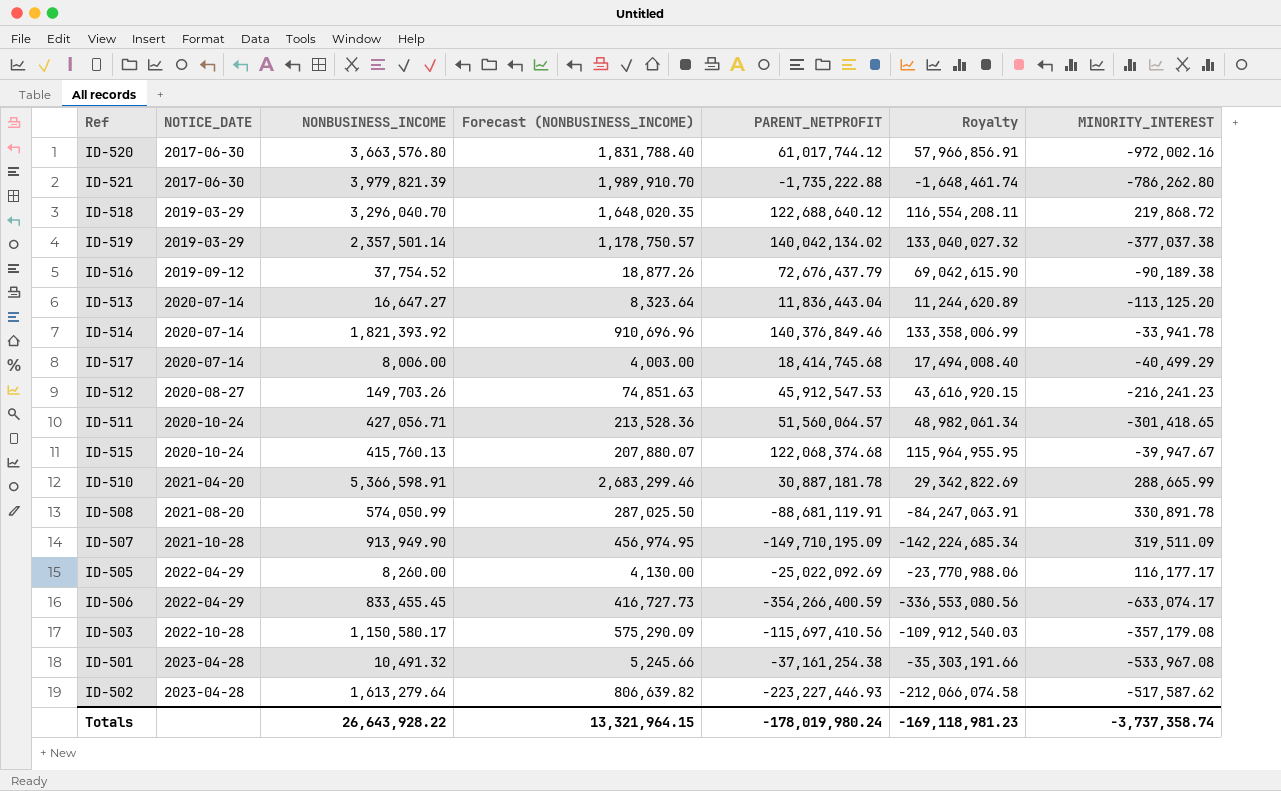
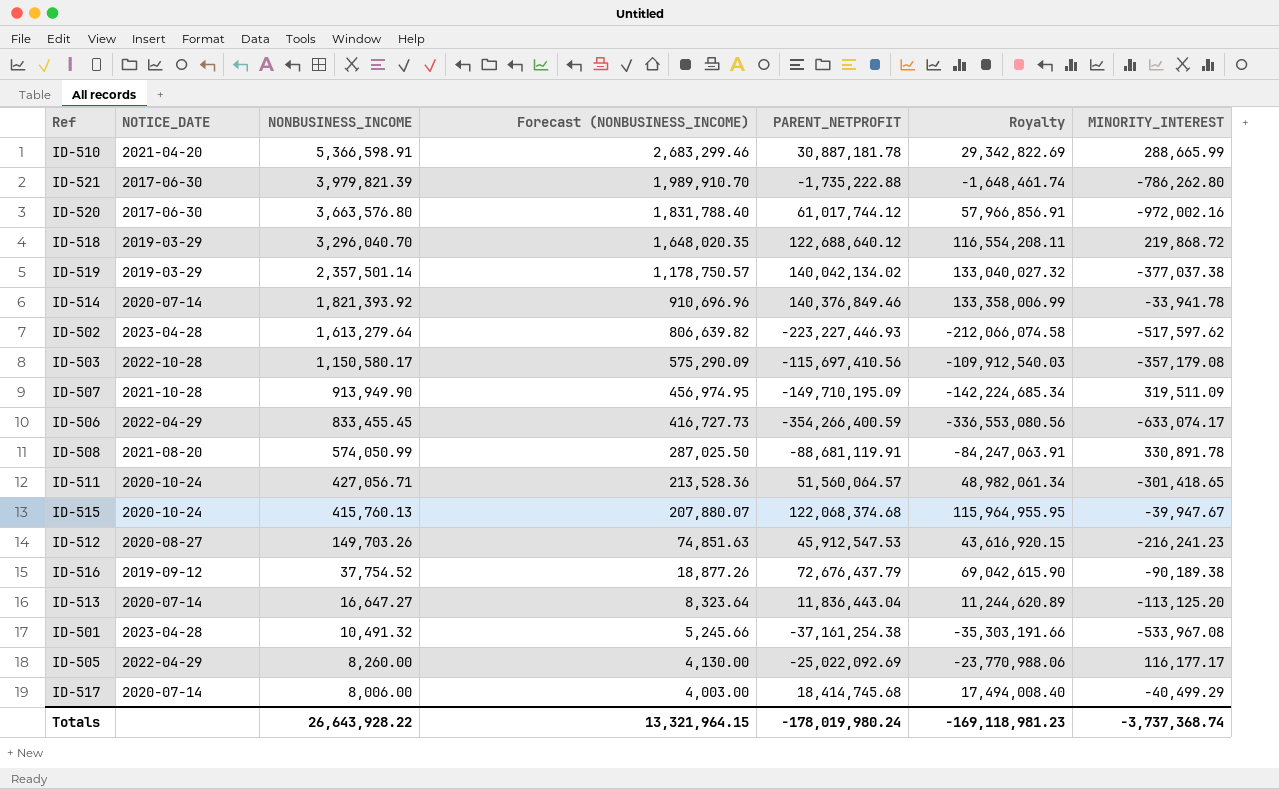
row order: NOTICE_DATE ascending -> NONBUSINESS_INCOME descending
ID-502 | MINORITY_INTEREST: -517,587.62 -> -517,597.62
Totals | MINORITY_INTEREST: -3,737,358.74 -> -3,737,368.74

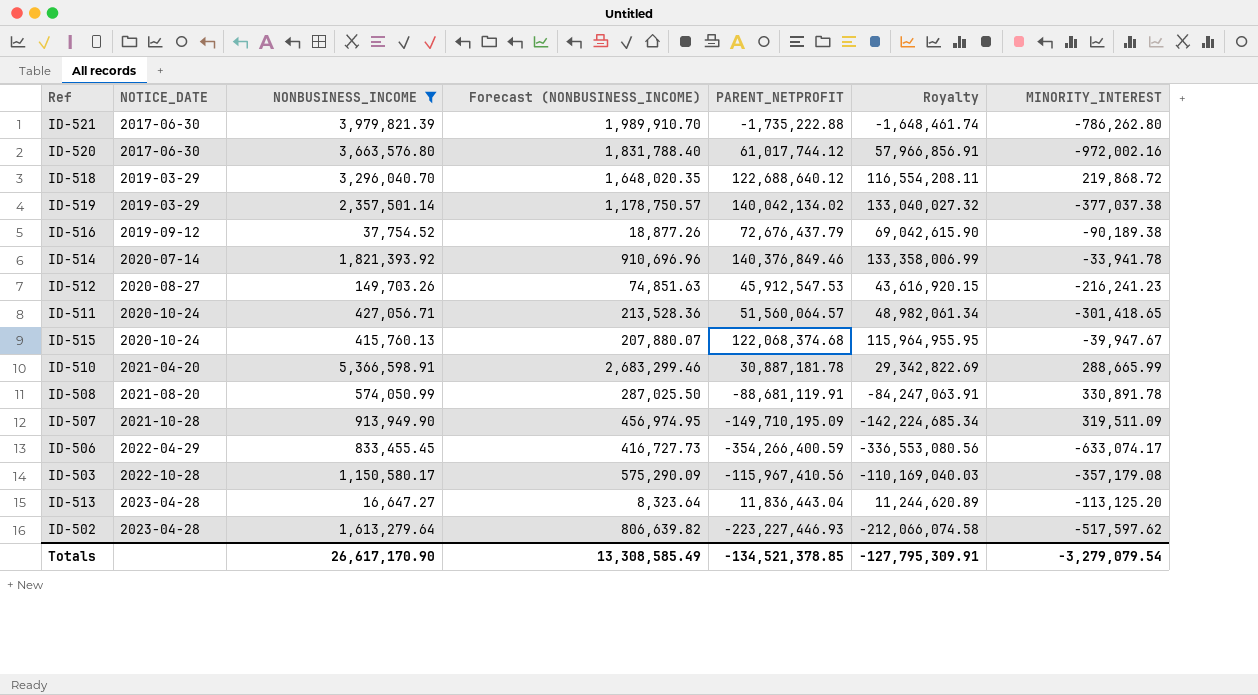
filter: none -> NONBUSINESS_INCOME >= 16,647.27
row order: NONBUSINESS_INCOME descending -> NOTICE_DATE ascending
ID-503 | PARENT_NETPROFIT: -115,697,410.56 -> -115,967,410.56
ID-503 | Royalty: -109,912,540.03 -> -110,169,040.03
ID-513 | NOTICE_DATE: 2020-07-14 -> 2023-04-28
Totals | NONBUSINESS_INCOME: 26,643,928.22 -> 26,617,170.90
Totals | Forecast (NONBUSINESS_INCOME): 13,321,964.15 -> 13,308,585.49
Totals | PARENT_NETPROFIT: -178,019,980.24 -> -134,521,378.85
Totals | Royalty: -169,118,981.23 -> -127,795,309.91
Totals | MINORITY_INTEREST: -3,737,368.74 -> -3,279,079.54

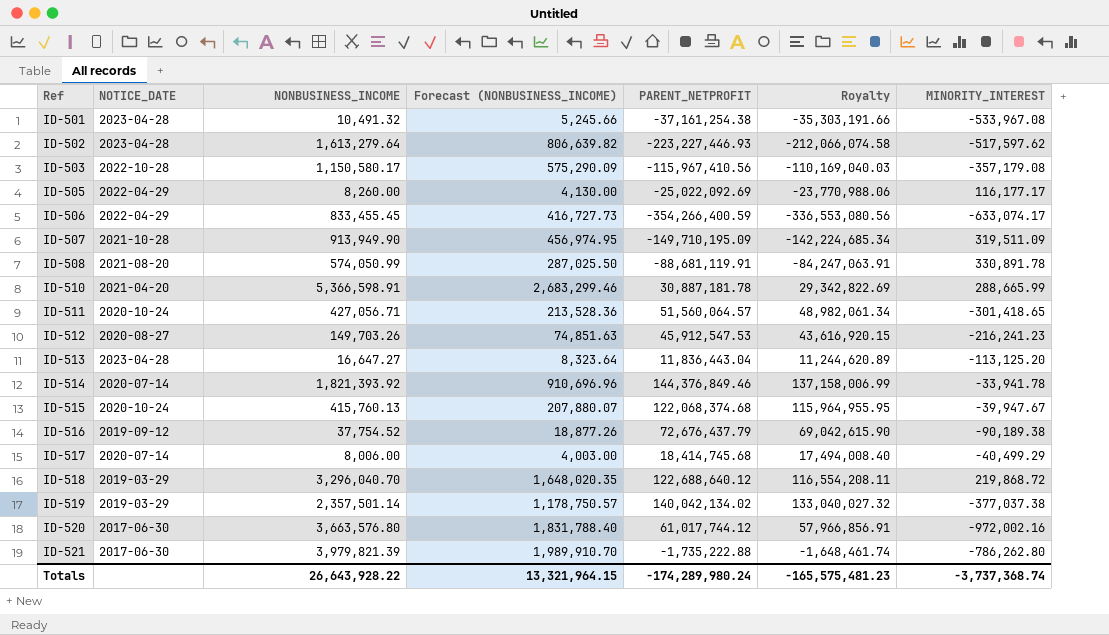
filter: NONBUSINESS_INCOME >= 16,647.27 -> none
row order: NOTICE_DATE ascending -> Ref ascending
ID-514 | PARENT_NETPROFIT: 140,376,849.46 -> 144,376,849.46
ID-514 | Royalty: 133,358,006.99 -> 137,158,006.99
Totals | NONBUSINESS_INCOME: 26,617,170.90 -> 26,643,928.22
Totals | Forecast (NONBUSINESS_INCOME): 13,308,585.49 -> 13,321,964.15
Totals | PARENT_NETPROFIT: -134,521,378.85 -> -174,289,980.24
Totals | Royalty: -127,795,309.91 -> -165,575,481.23
Totals | MINORITY_INTEREST: -3,279,079.54 -> -3,737,368.74

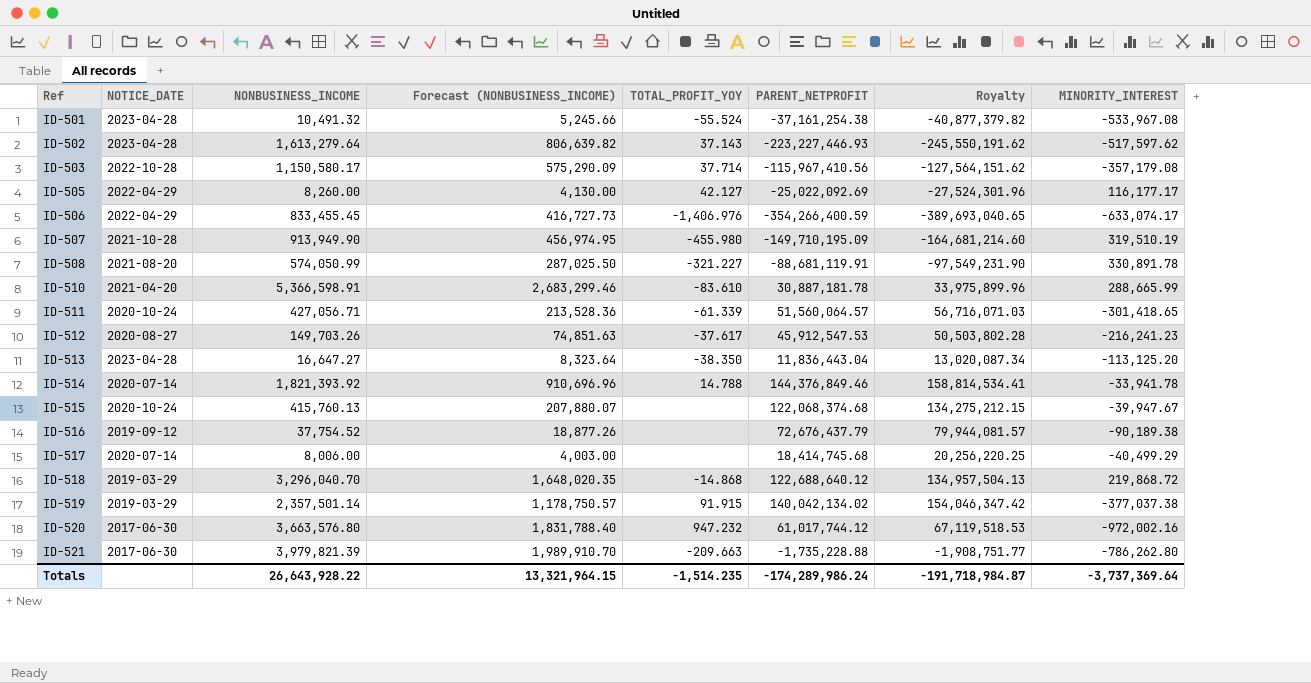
column TOTAL_PROFIT_YOY | position: none -> 5
column Royalty | formula: [PARENT_NETPROFIT] * 0.95 -> [PARENT_NETPROFIT] * 1.1
ID-507 | MINORITY_INTEREST: 319,511.09 -> 319,510.19
ID-521 | PARENT_NETPROFIT: -1,735,222.88 -> -1,735,228.88
Totals | PARENT_NETPROFIT: -174,289,980.24 -> -174,289,986.24
Totals | Royalty: -165,575,481.23 -> -191,718,984.87
Totals | MINORITY_INTEREST: -3,737,368.74 -> -3,737,369.64

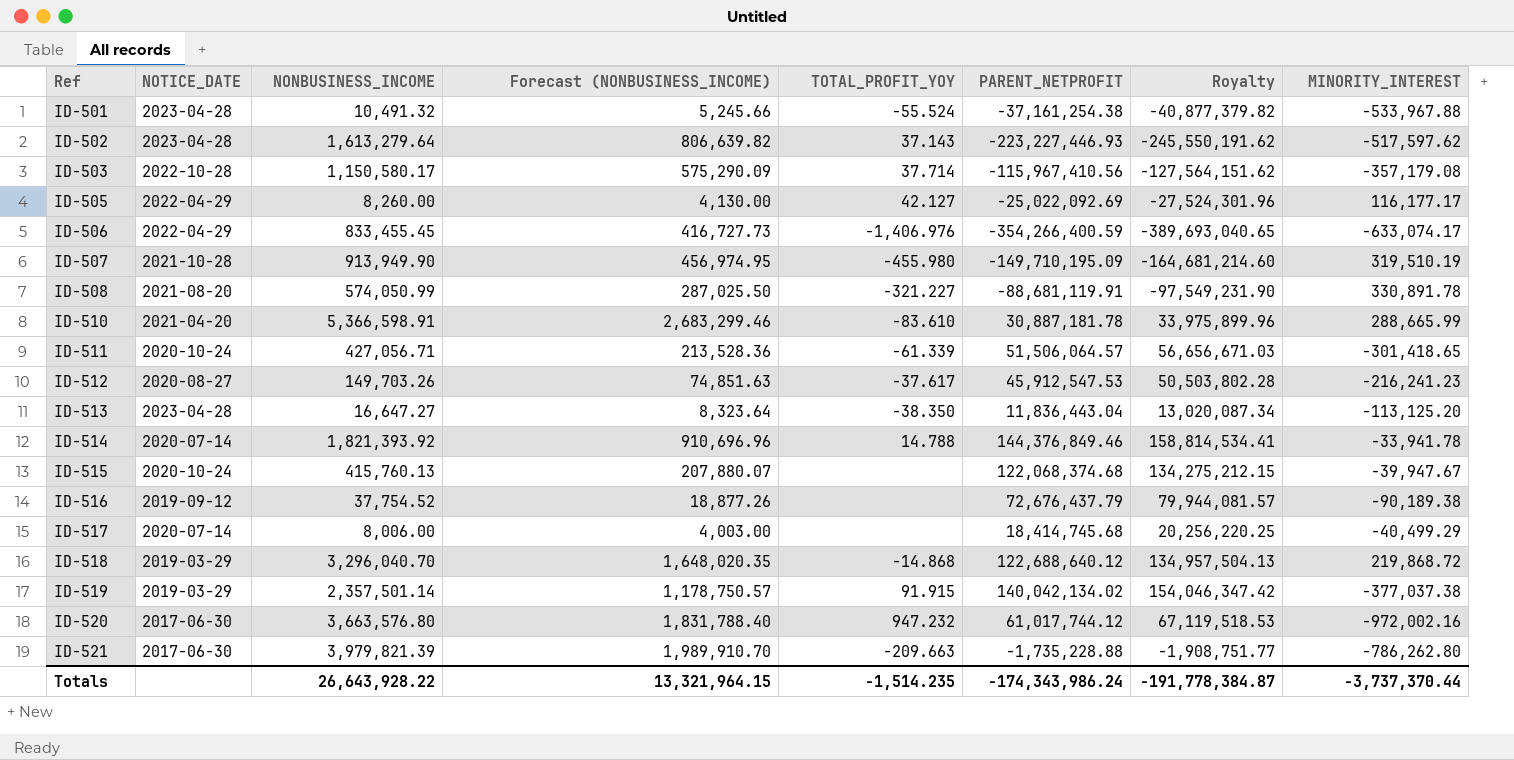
ID-501 | MINORITY_INTEREST: -533,967.08 -> -533,967.88
ID-511 | PARENT_NETPROFIT: 51,560,064.57 -> 51,506,064.57
ID-511 | Royalty: 56,716,071.03 -> 56,656,671.03
Totals | PARENT_NETPROFIT: -174,289,986.24 -> -174,343,986.24
Totals | Royalty: -191,718,984.87 -> -191,778,384.87
Totals | MINORITY_INTEREST: -3,737,369.64 -> -3,737,370.44

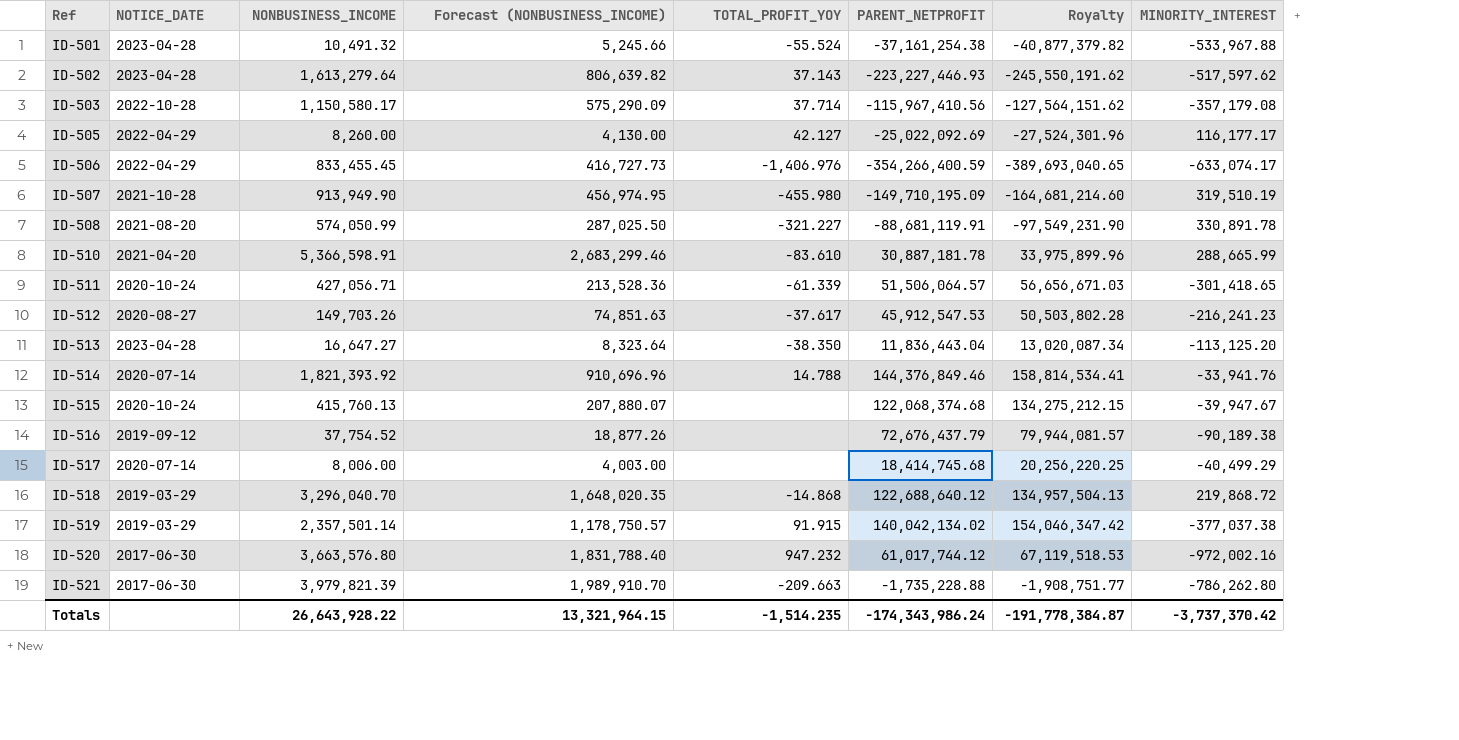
ID-514 | MINORITY_INTEREST: -33,941.78 -> -33,941.76
Totals | MINORITY_INTEREST: -3,737,370.44 -> -3,737,370.42

